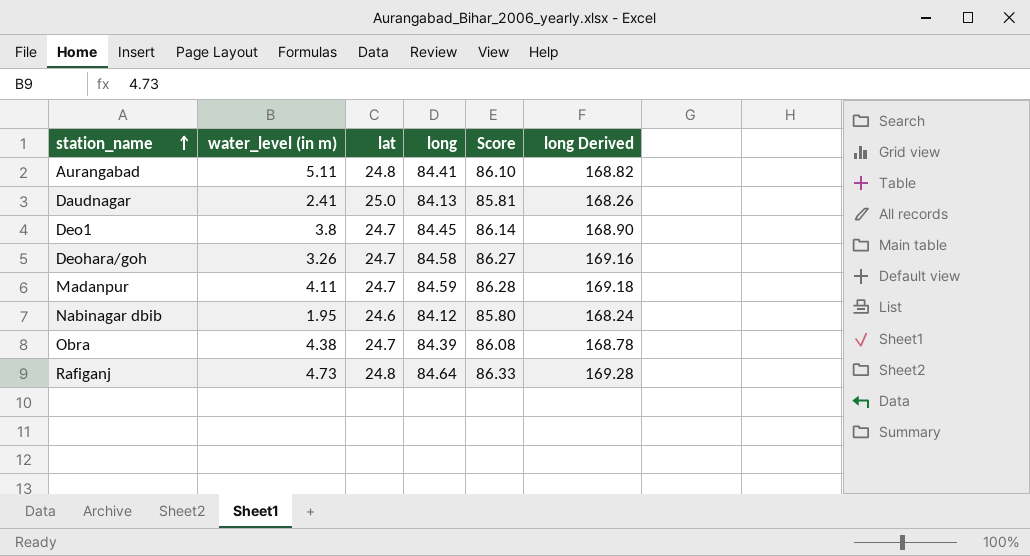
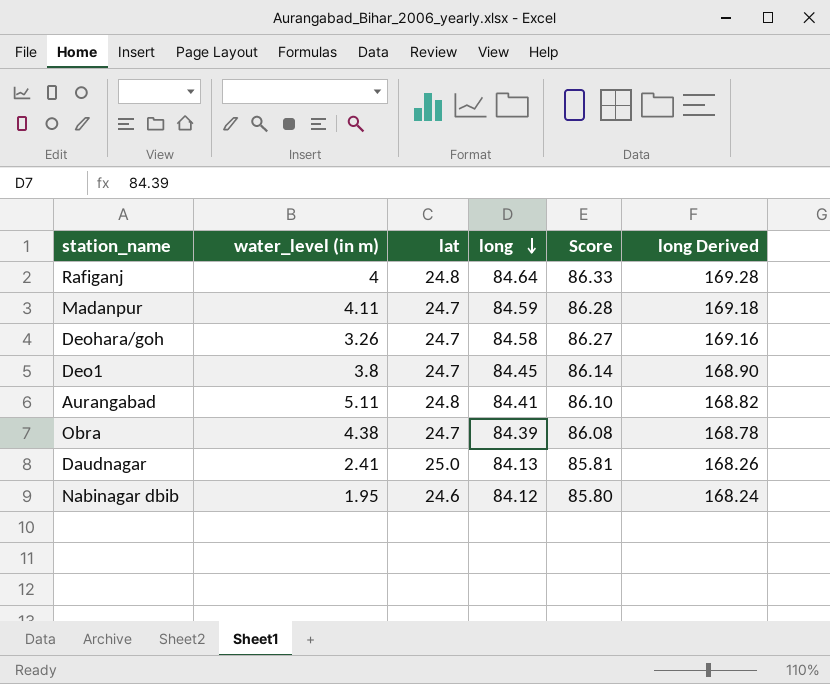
row order: station_name ascending -> long descending
Rafiganj | water_level (in m): 4.73 -> 4

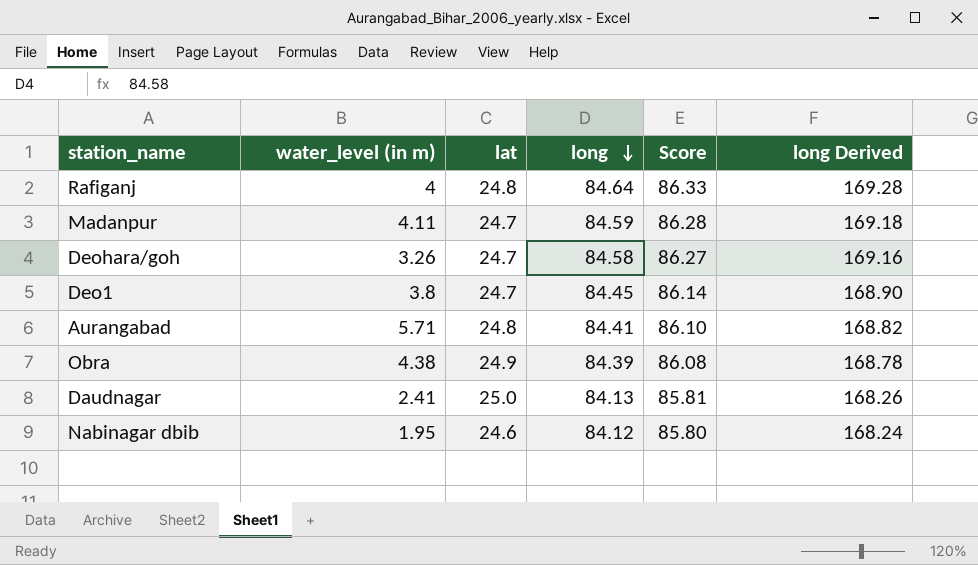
Aurangabad | water_level (in m): 5.11 -> 5.71
Obra | lat: 24.7 -> 24.9

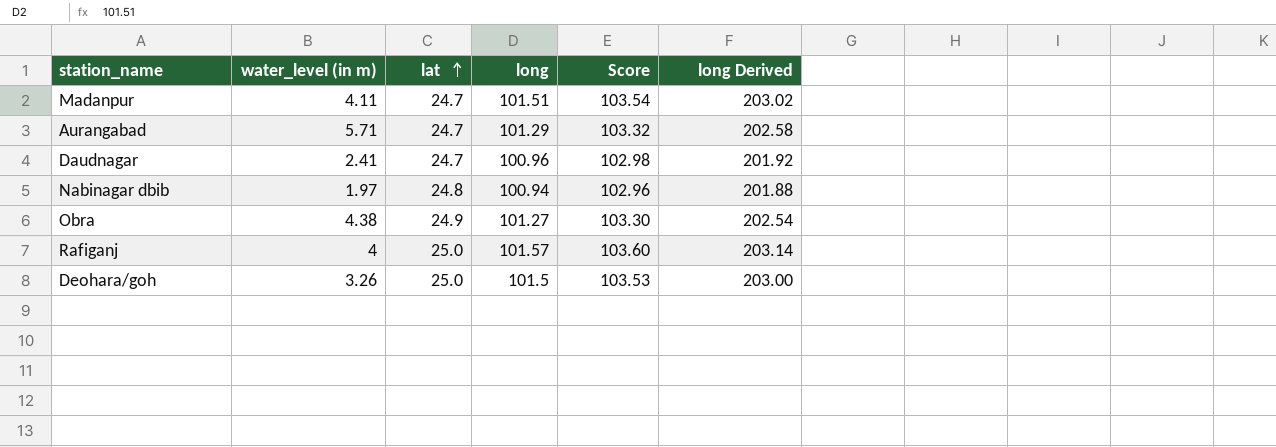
row order: long descending -> lat ascending
row Deo1: 3.8 | 24.7 | 84.45 | 86.14 | 168.90 -> none
Madanpur | long: 84.59 -> 101.51
Madanpur | Score: 86.28 -> 103.54
Madanpur | long Derived: 169.18 -> 203.02
Aurangabad | lat: 24.8 -> 24.7
Aurangabad | long: 84.41 -> 101.29
Aurangabad | Score: 86.10 -> 103.32
Aurangabad | long Derived: 168.82 -> 202.58
Daudnagar | lat: 25.0 -> 24.7
Daudnagar | long: 84.13 -> 100.96
Daudnagar | Score: 85.81 -> 102.98
Daudnagar | long Derived: 168.26 -> 201.92
Nabinagar dbib | water_level (in m): 1.95 -> 1.97
Nabinagar dbib | lat: 24.6 -> 24.8
Nabinagar dbib | long: 84.12 -> 100.94
Nabinagar dbib | Score: 85.80 -> 102.96
Nabinagar dbib | long Derived: 168.24 -> 201.88
Obra | long: 84.39 -> 101.27
Obra | Score: 86.08 -> 103.30
Obra | long Derived: 168.78 -> 202.54
Rafiganj | lat: 24.8 -> 25.0
Rafiganj | long: 84.64 -> 101.57
Rafiganj | Score: 86.33 -> 103.60
Rafiganj | long Derived: 169.28 -> 203.14
Deohara/goh | lat: 24.7 -> 25.0
Deohara/goh | long: 84.58 -> 101.5
Deohara/goh | Score: 86.27 -> 103.53
Deohara/goh | long Derived: 169.16 -> 203.00

